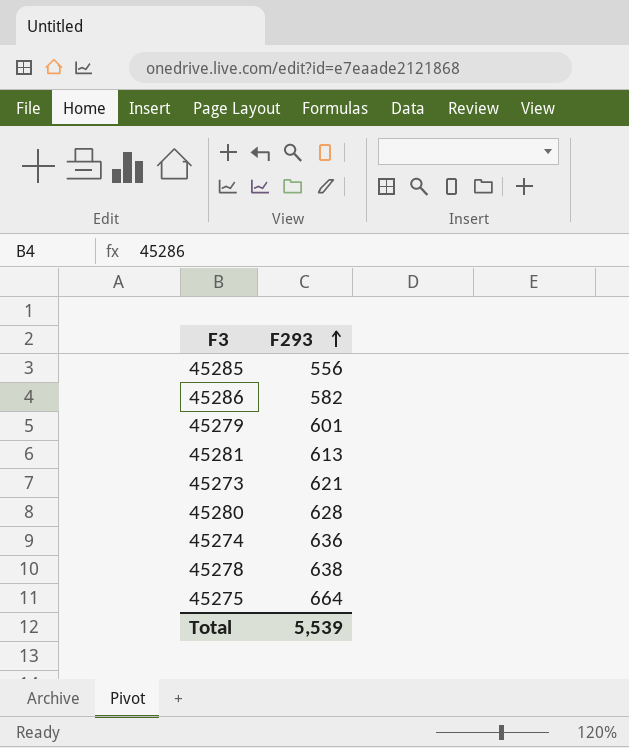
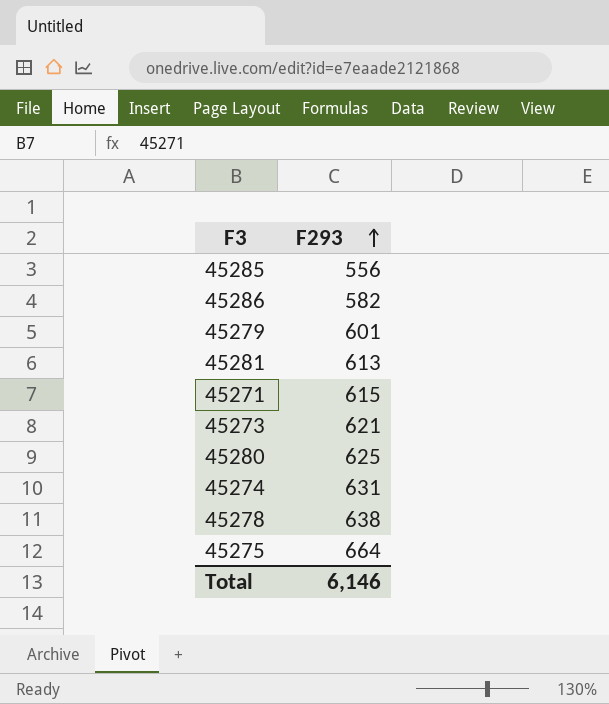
row 45271: none -> 615
45280 | F293: 628 -> 625
45274 | F293: 636 -> 631
Total | F293: 5,539 -> 6,146

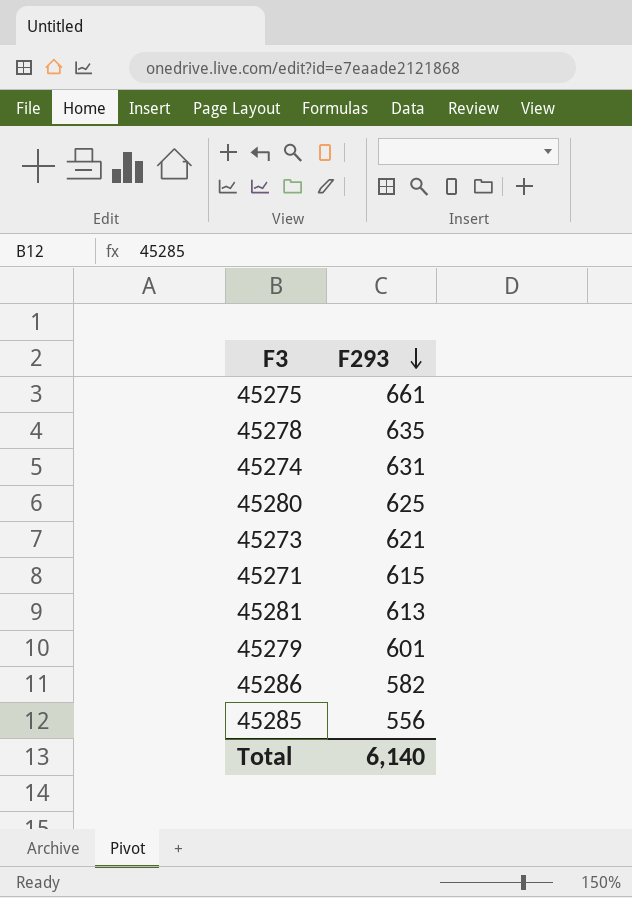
row order: F293 ascending -> F293 descending
45275 | F293: 664 -> 661
45278 | F293: 638 -> 635
Total | F293: 6,146 -> 6,140

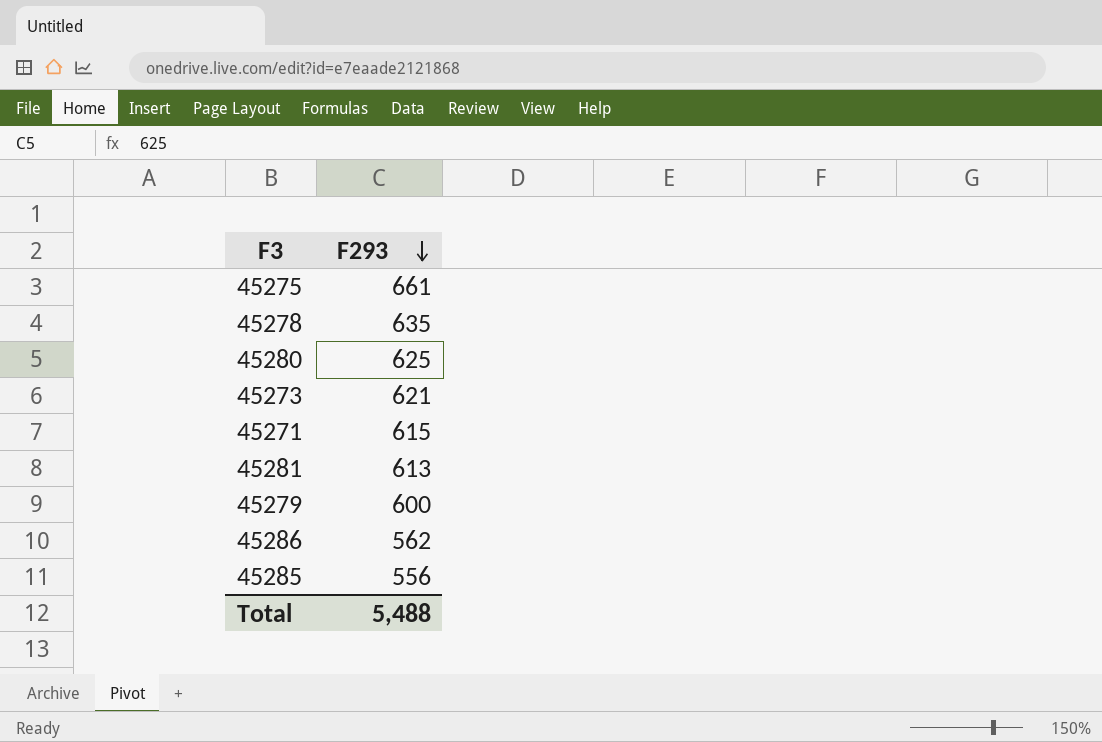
row 45274: 631 -> none
45279 | F293: 601 -> 600
45286 | F293: 582 -> 562
Total | F293: 6,140 -> 5,488

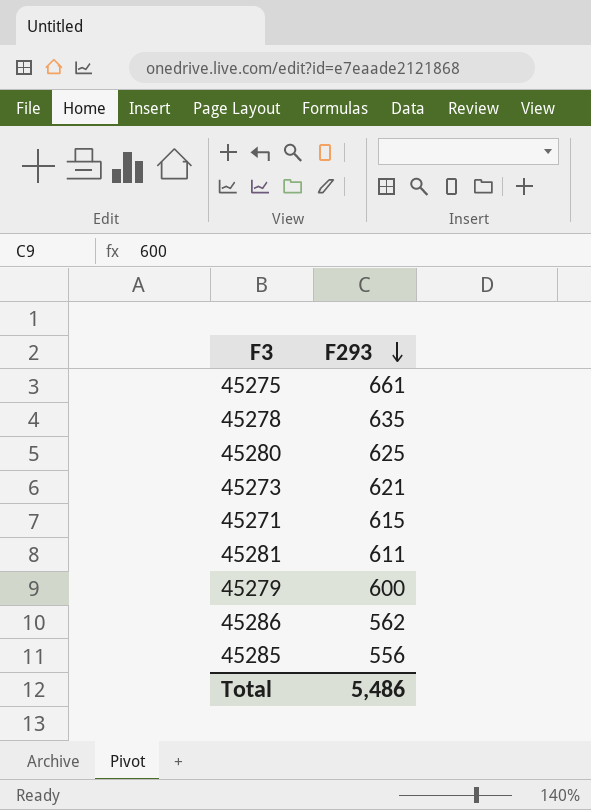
45281 | F293: 613 -> 611
Total | F293: 5,488 -> 5,486

